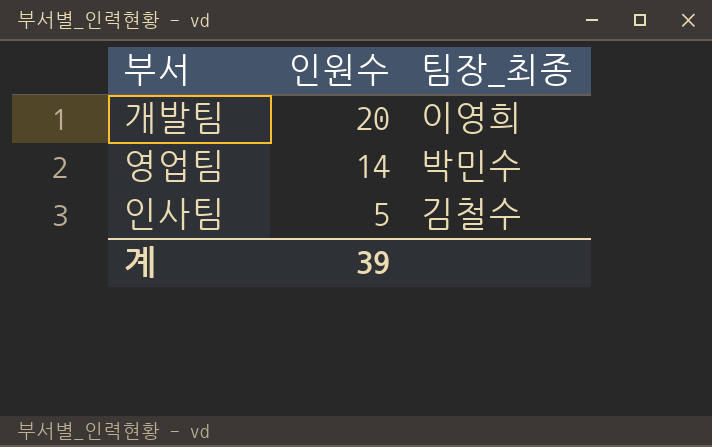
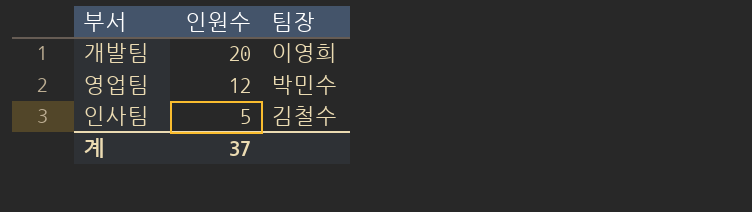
column name: 팀장_최종 -> 팀장
영업팀 | 인원수: 14 -> 12
계 | 인원수: 39 -> 37

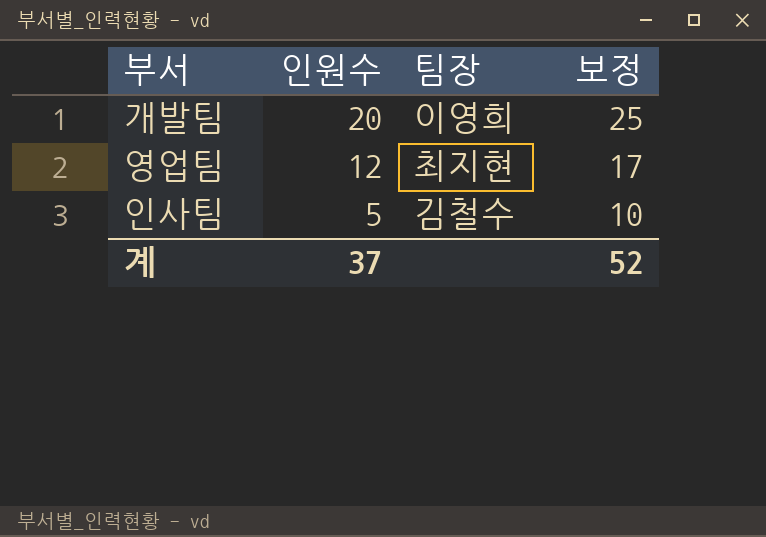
column 보정 | formula: none -> [인원수] + 5
영업팀 | 팀장: 박민수 -> 최지현

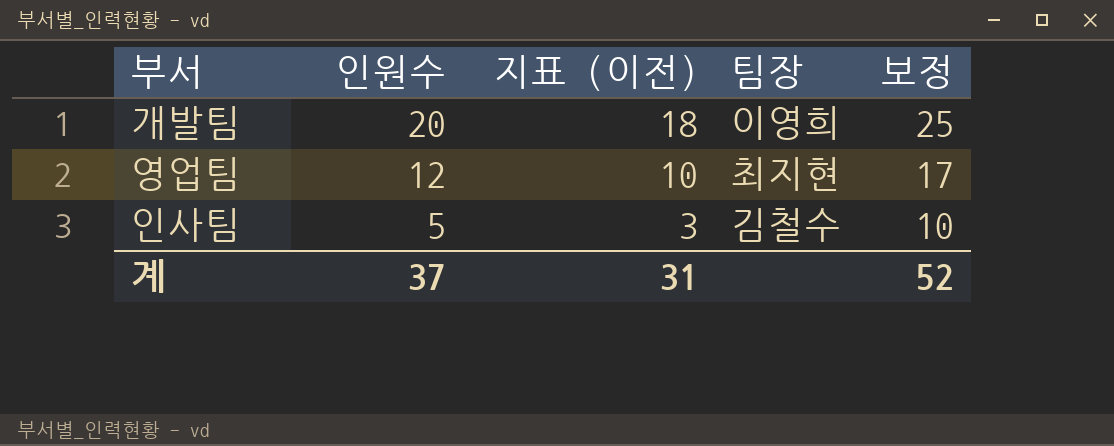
column 지표 (이전) | formula: none -> [인원수] - 2

